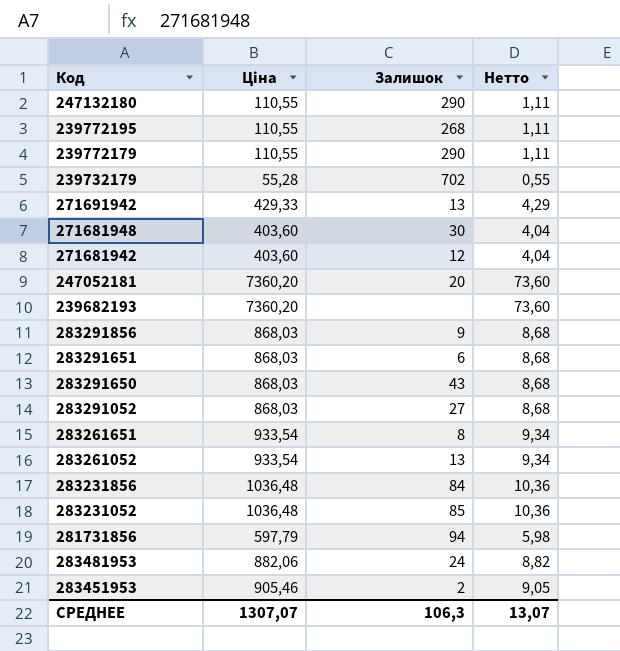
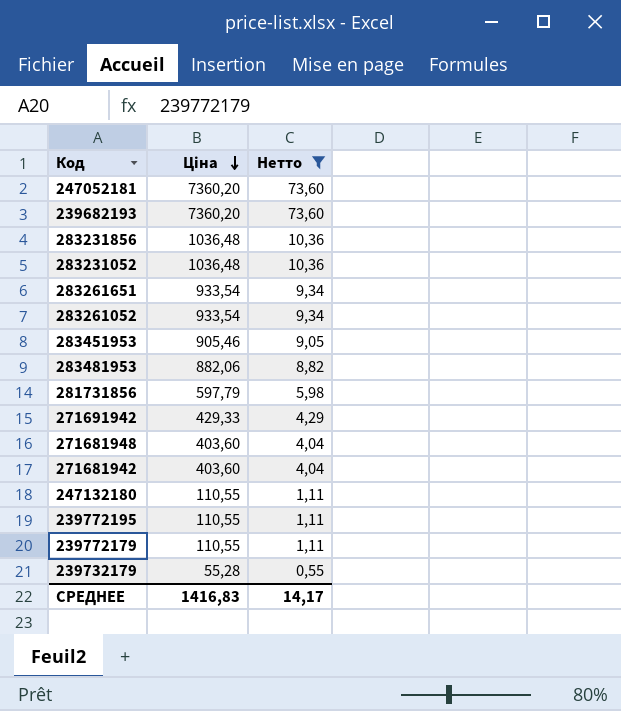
filter: none -> Нетто != 8,68
row order: none -> Ціна descending
column Залишок | position: 3 -> none
СРЕДНЕЕ | Ціна: 1307,07 -> 1416,83
СРЕДНЕЕ | Нетто: 13,07 -> 14,17

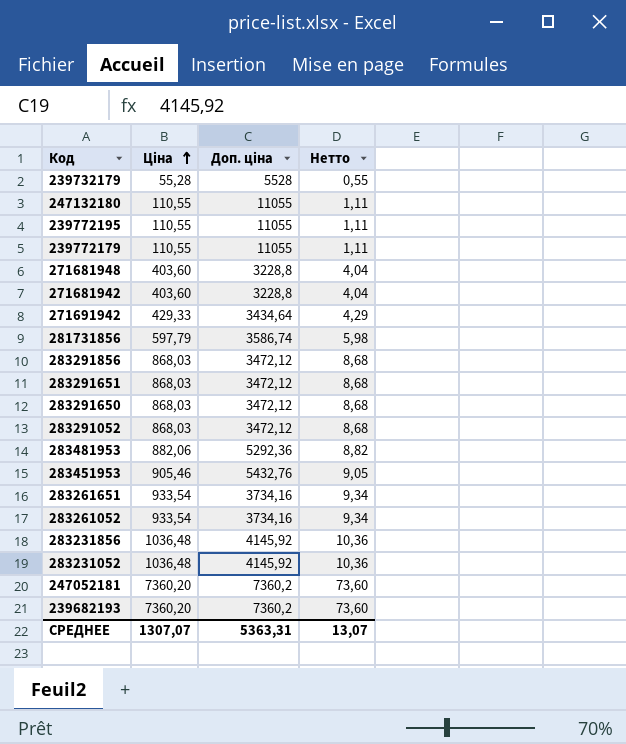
filter: Нетто != 8,68 -> none
row order: Ціна descending -> Ціна ascending
column Доп. ціна | position: none -> 3
СРЕДНЕЕ | Ціна: 1416,83 -> 1307,07
СРЕДНЕЕ | Нетто: 14,17 -> 13,07

